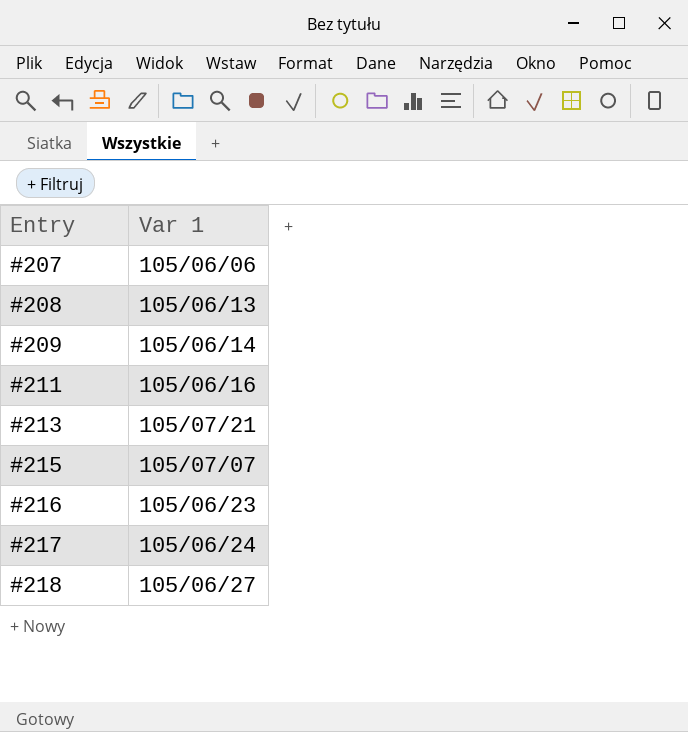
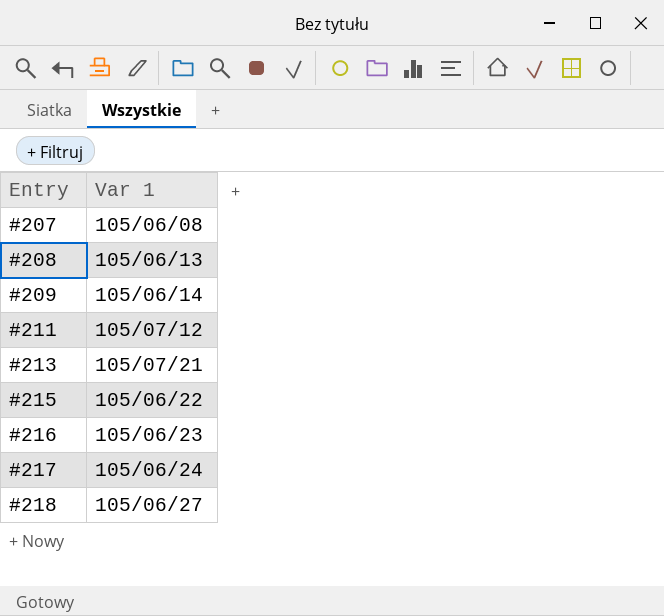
#207 | Var 1: 105/06/06 -> 105/06/08
#211 | Var 1: 105/06/16 -> 105/07/12
#215 | Var 1: 105/07/07 -> 105/06/22

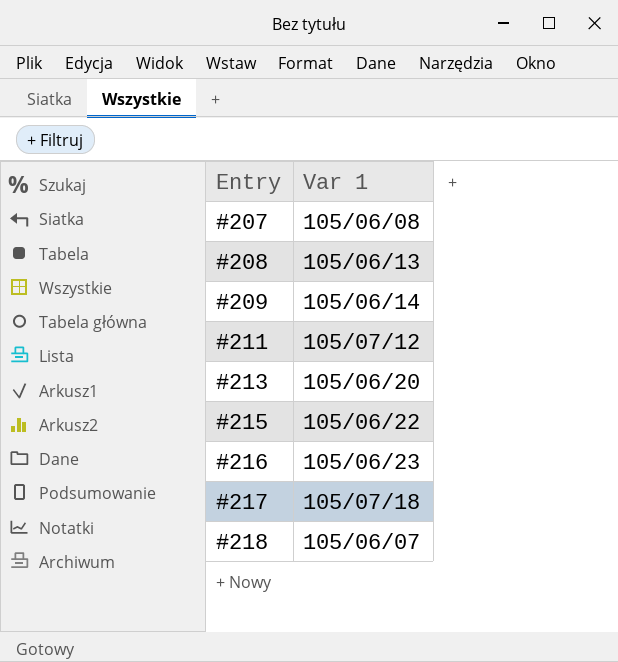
#213 | Var 1: 105/07/21 -> 105/06/20
#217 | Var 1: 105/06/24 -> 105/07/18
#218 | Var 1: 105/06/27 -> 105/06/07

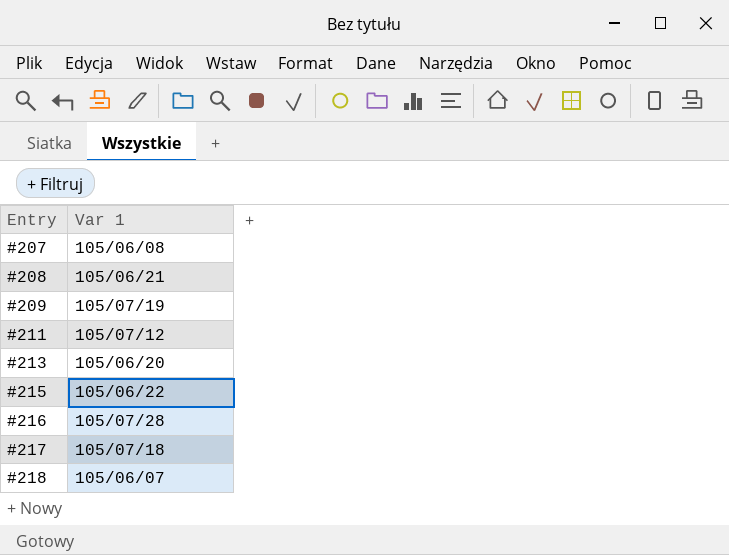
#208 | Var 1: 105/06/13 -> 105/06/21
#209 | Var 1: 105/06/14 -> 105/07/19
#216 | Var 1: 105/06/23 -> 105/07/28

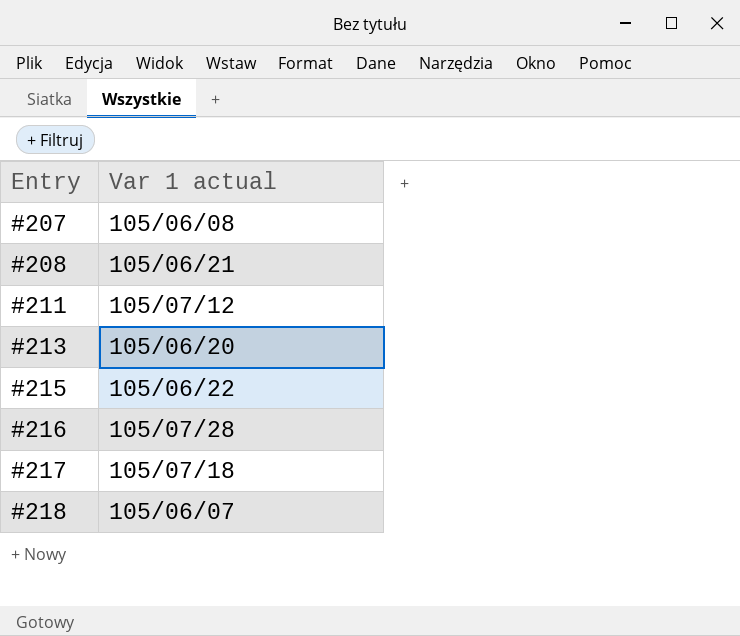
column name: Var 1 -> Var 1 actual
row #209: 105/07/19 -> none

